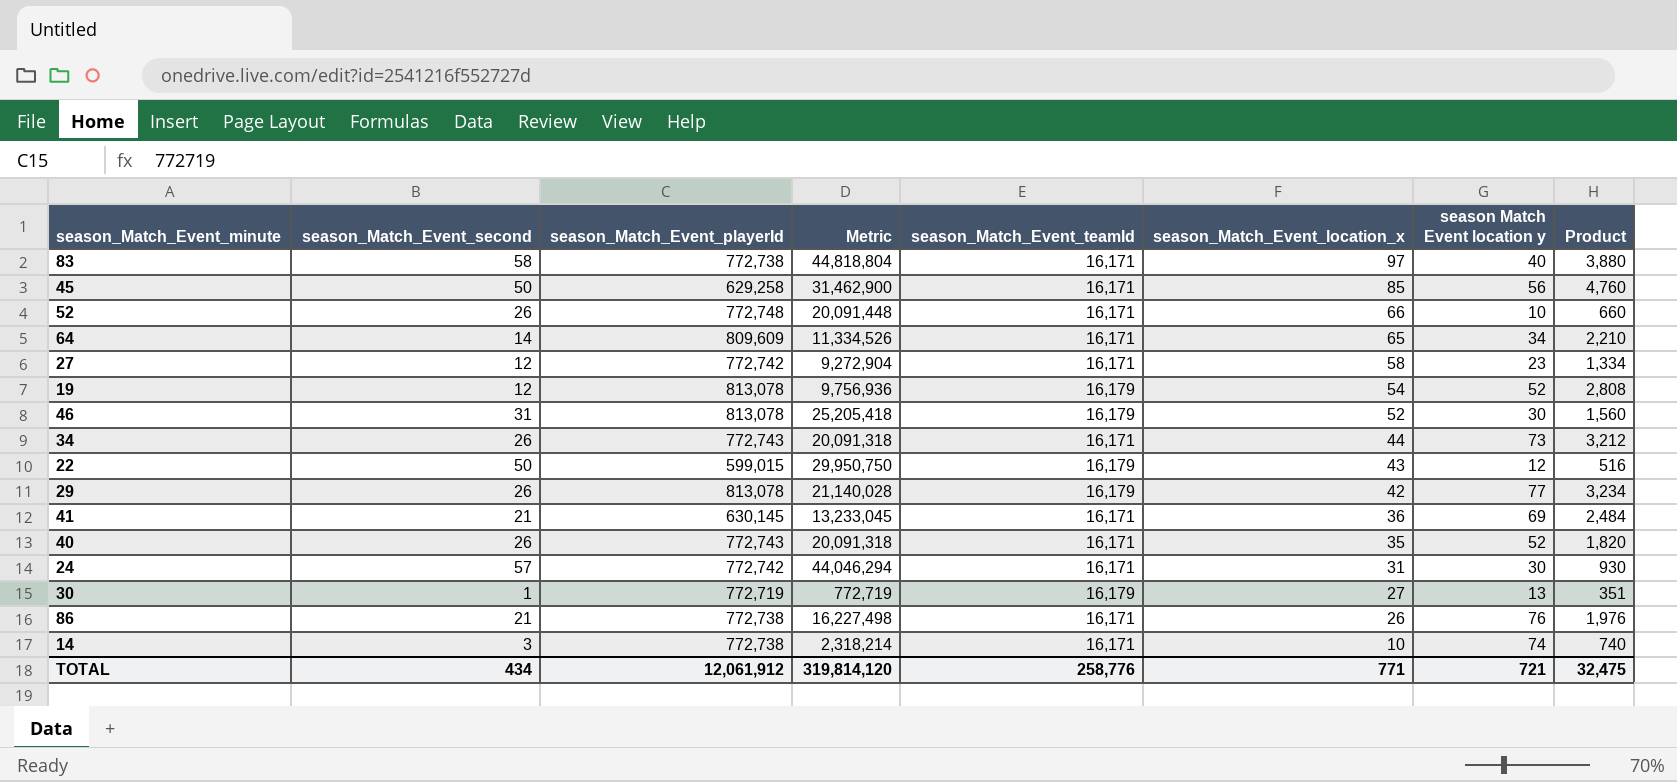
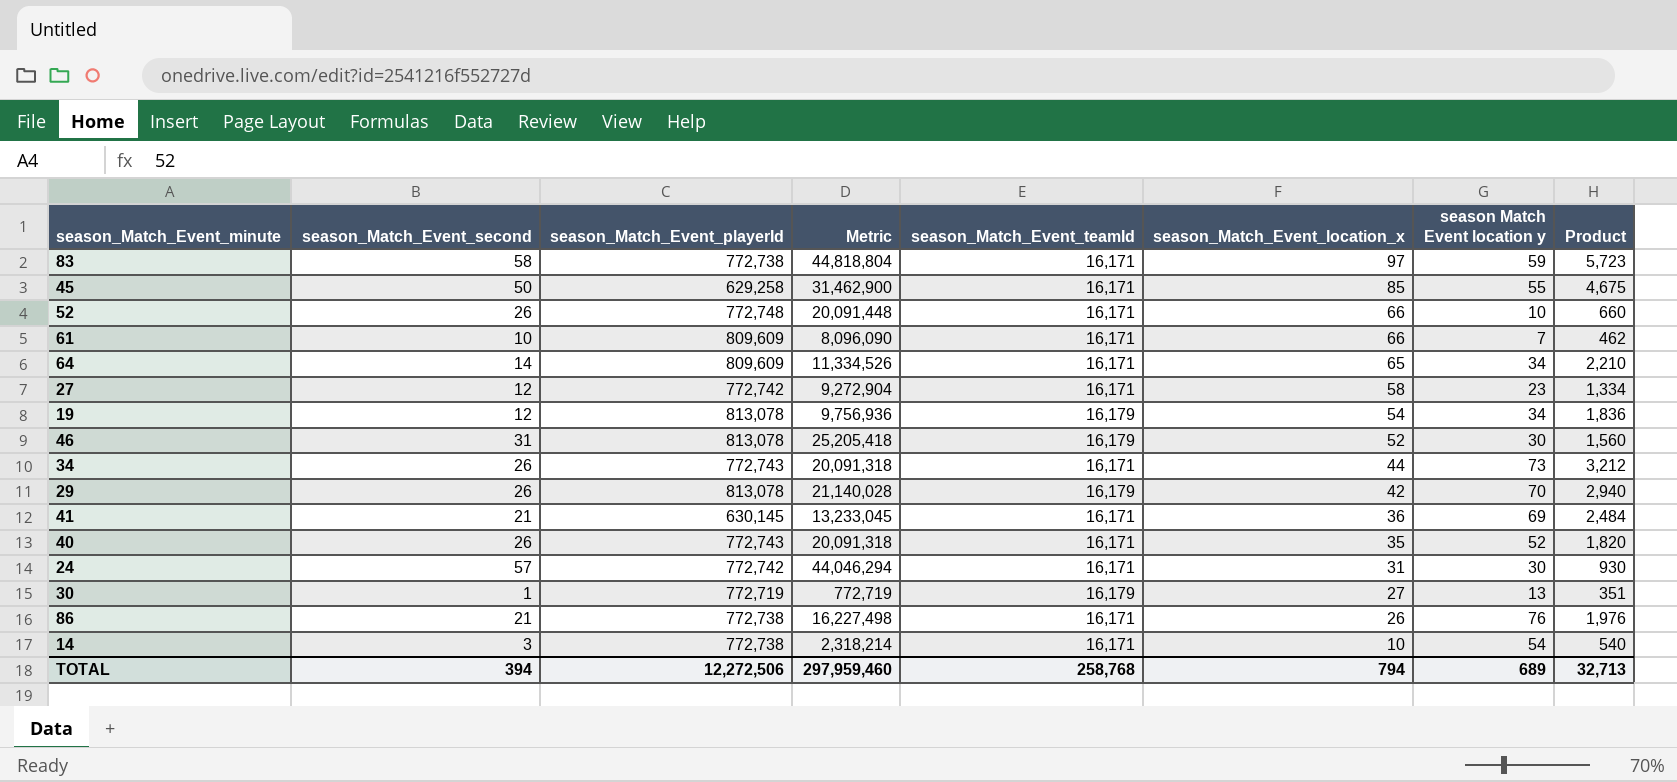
row 22: 50 | 599,015 | 29,950,750 | 16,179 | 43 | 12 | 516 -> none
83 | season Match Event location y: 40 -> 59
83 | Product: 3,880 -> 5,723
45 | season Match Event location y: 56 -> 55
45 | Product: 4,760 -> 4,675
row 61: none -> 10 | 809,609 | 8,096,090 | 16,171 | 66 | 7 | 462
19 | season Match Event location y: 52 -> 34
19 | Product: 2,808 -> 1,836
29 | season Match Event location y: 77 -> 70
29 | Product: 3,234 -> 2,940
14 | season Match Event location y: 74 -> 54
14 | Product: 740 -> 540
TOTAL | season_Match_Event_second: 434 -> 394
TOTAL | season_Match_Event_playerId: 12,061,912 -> 12,272,506
TOTAL | Metric: 319,814,120 -> 297,959,460
TOTAL | season_Match_Event_teamId: 258,776 -> 258,768
TOTAL | season_Match_Event_location_x: 771 -> 794
TOTAL | season Match Event location y: 721 -> 689
TOTAL | Product: 32,475 -> 32,713

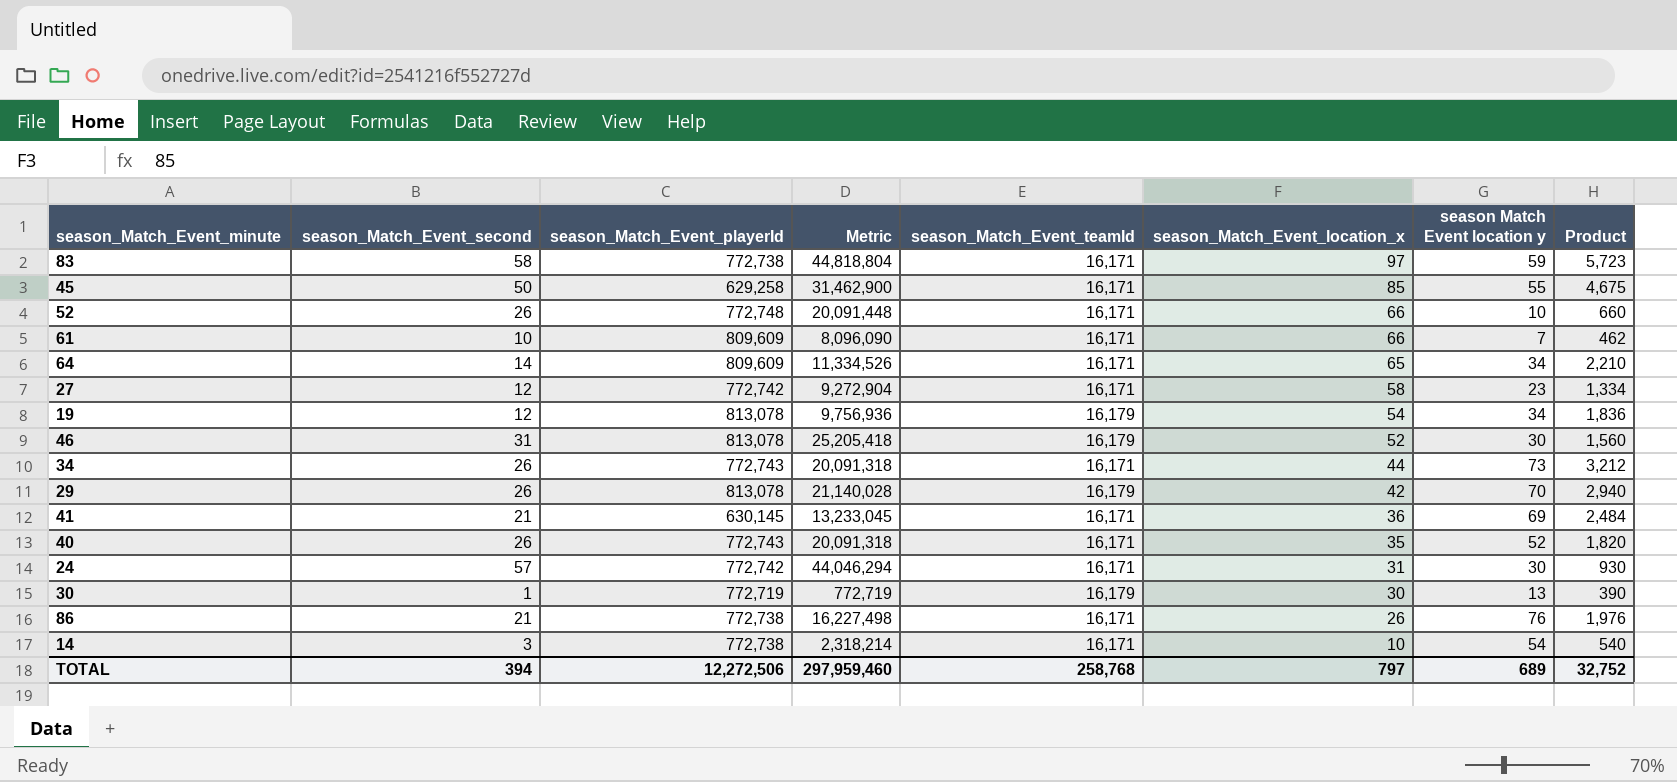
30 | season_Match_Event_location_x: 27 -> 30
30 | Product: 351 -> 390
TOTAL | season_Match_Event_location_x: 794 -> 797
TOTAL | Product: 32,713 -> 32,752

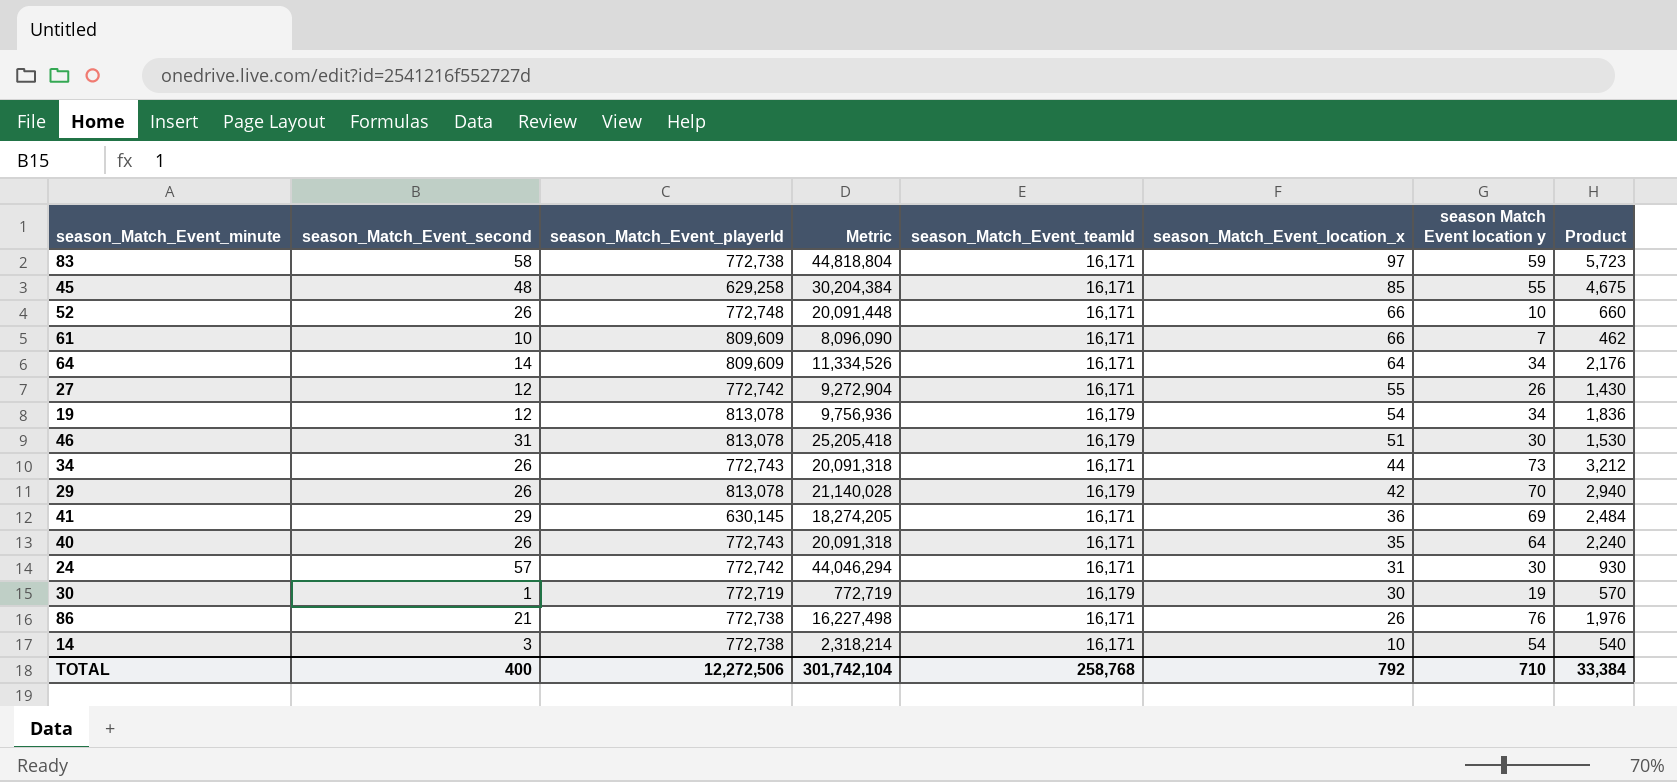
45 | season_Match_Event_second: 50 -> 48
45 | Metric: 31,462,900 -> 30,204,384
64 | season_Match_Event_location_x: 65 -> 64
64 | Product: 2,210 -> 2,176
27 | season_Match_Event_location_x: 58 -> 55
27 | season Match Event location y: 23 -> 26
27 | Product: 1,334 -> 1,430
46 | season_Match_Event_location_x: 52 -> 51
46 | Product: 1,560 -> 1,530
41 | season_Match_Event_second: 21 -> 29
41 | Metric: 13,233,045 -> 18,274,205
40 | season Match Event location y: 52 -> 64
40 | Product: 1,820 -> 2,240
30 | season Match Event location y: 13 -> 19
30 | Product: 390 -> 570
TOTAL | season_Match_Event_second: 394 -> 400
TOTAL | Metric: 297,959,460 -> 301,742,104
TOTAL | season_Match_Event_location_x: 797 -> 792
TOTAL | season Match Event location y: 689 -> 710
TOTAL | Product: 32,752 -> 33,384

